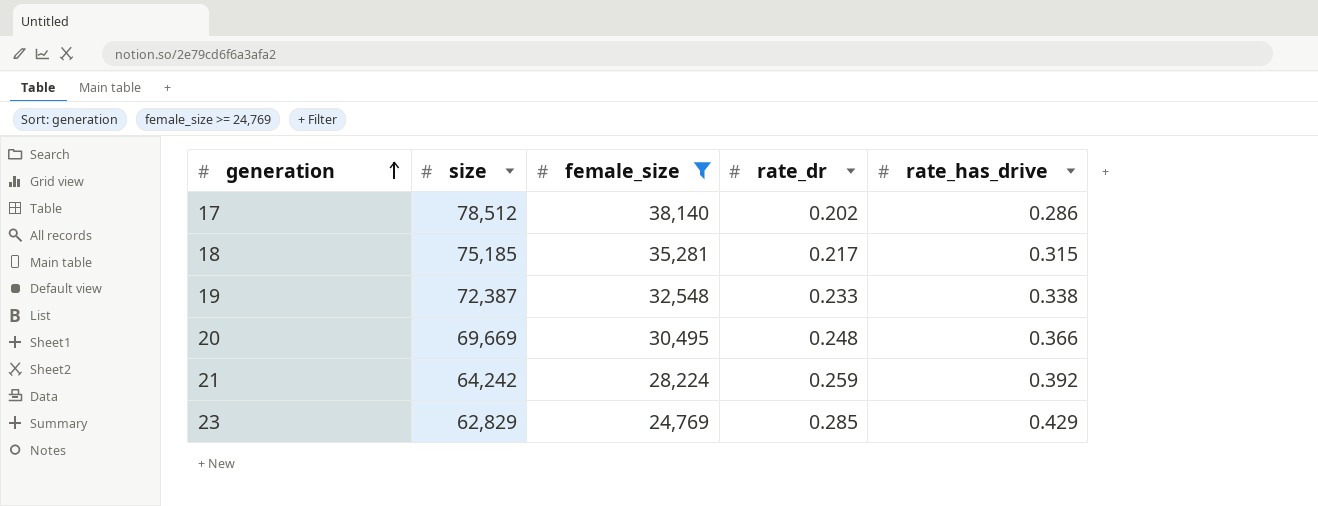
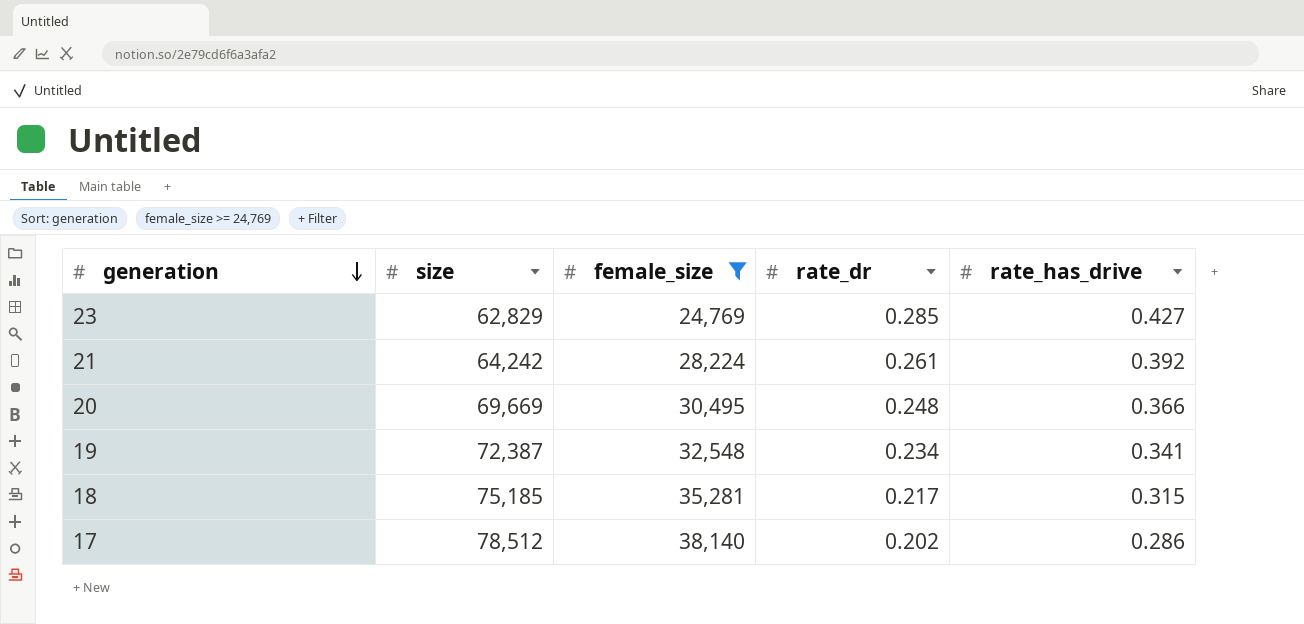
row order: generation ascending -> generation descending
23 | rate_has_drive: 0.429 -> 0.427
21 | rate_dr: 0.259 -> 0.261
19 | rate_dr: 0.233 -> 0.234
19 | rate_has_drive: 0.338 -> 0.341

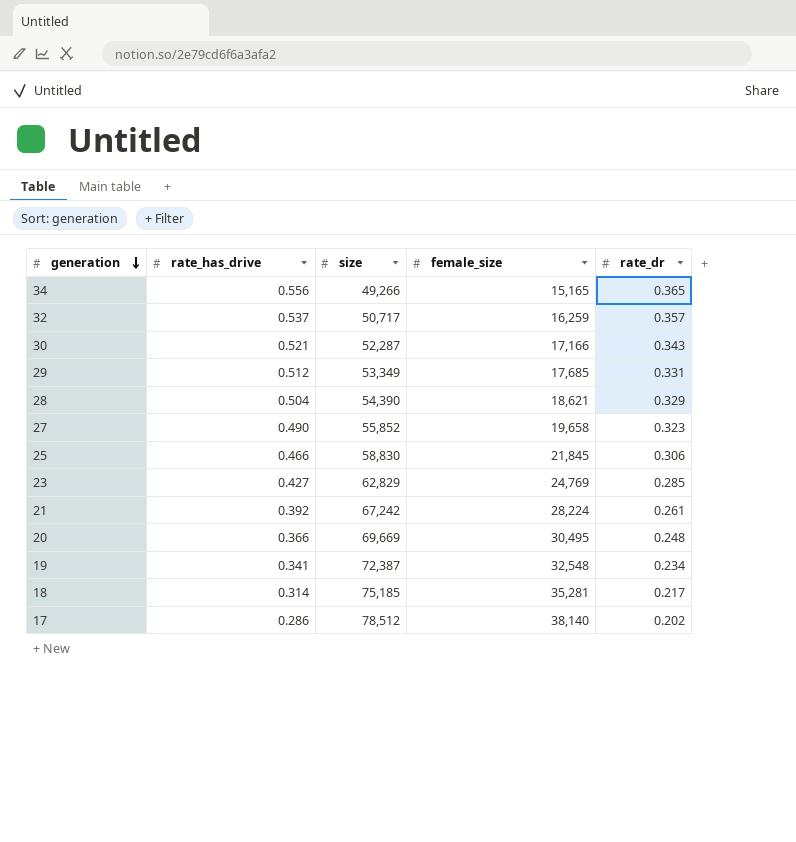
filter: female_size >= 24,769 -> none
column rate_has_drive | position: 5 -> 2
21 | size: 64,242 -> 67,242
18 | rate_has_drive: 0.315 -> 0.314

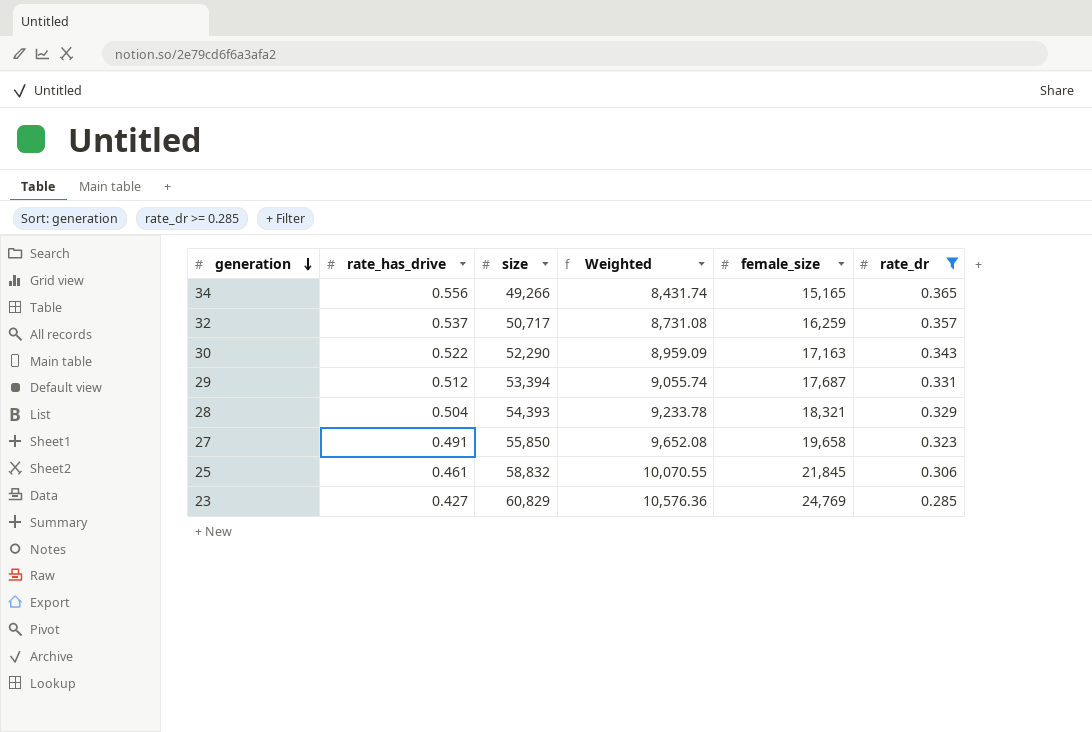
filter: none -> rate_dr >= 0.285
column Weighted | formula: none -> [rate_has_drive] * [female_size]
30 | rate_has_drive: 0.521 -> 0.522
30 | size: 52,287 -> 52,290
30 | female_size: 17,166 -> 17,163
29 | size: 53,349 -> 53,394
29 | female_size: 17,685 -> 17,687
28 | size: 54,390 -> 54,393
28 | female_size: 18,621 -> 18,321
27 | rate_has_drive: 0.490 -> 0.491
27 | size: 55,852 -> 55,850
25 | rate_has_drive: 0.466 -> 0.461
25 | size: 58,830 -> 58,832
23 | size: 62,829 -> 60,829

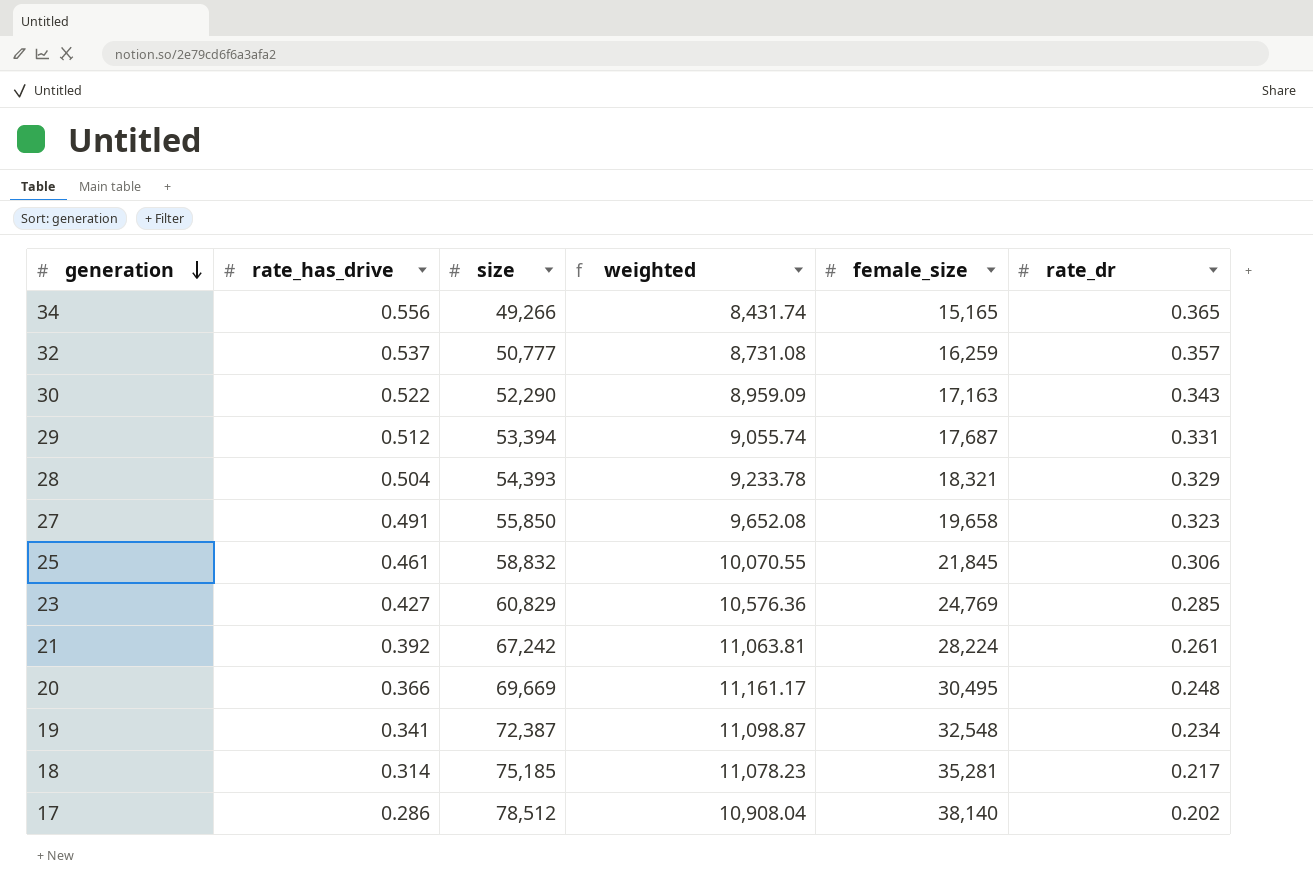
filter: rate_dr >= 0.285 -> none
column name: Weighted -> weighted
32 | size: 50,717 -> 50,777

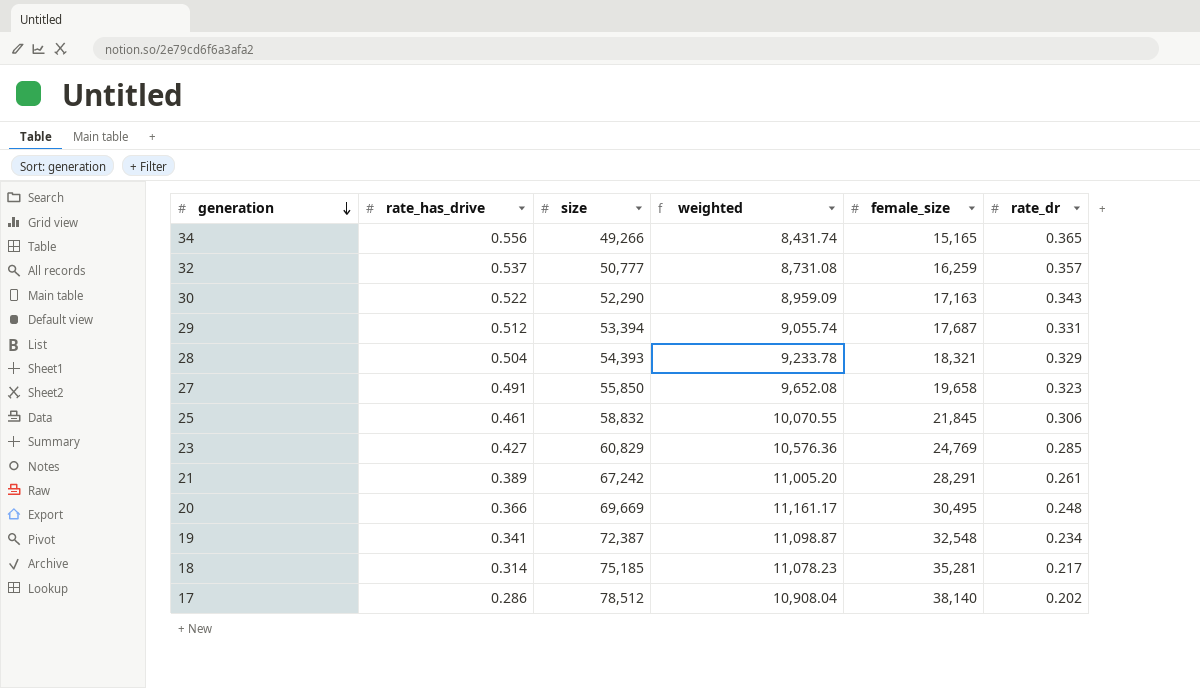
21 | rate_has_drive: 0.392 -> 0.389
21 | weighted: 11,063.81 -> 11,005.20
21 | female_size: 28,224 -> 28,291

